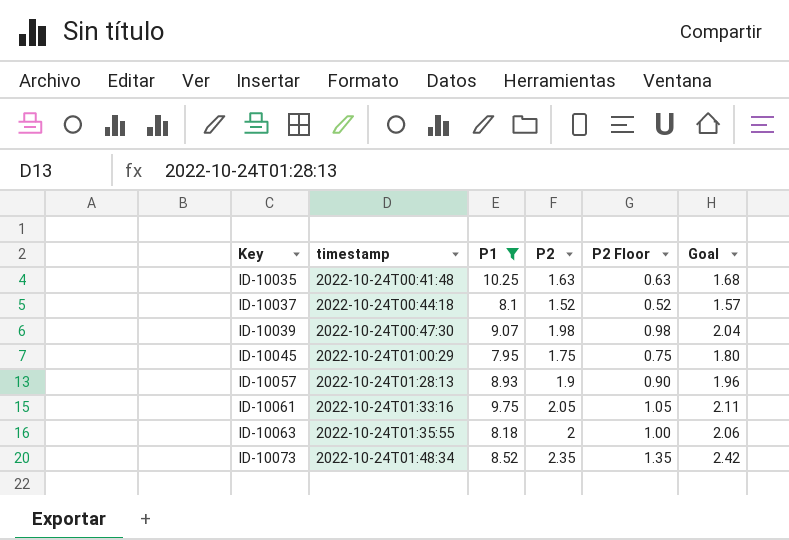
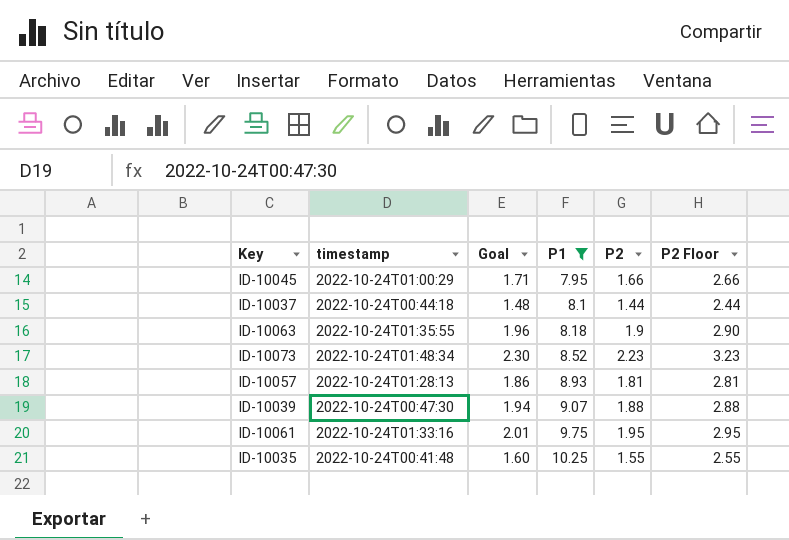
row order: Key ascending -> P1 ascending
column Goal | position: 6 -> 3
column P2 Floor | formula: [P2] - 1 -> [P2] + 1
ID-10045 | Goal: 1.80 -> 1.71
ID-10045 | P2: 1.75 -> 1.66
ID-10037 | Goal: 1.57 -> 1.48
ID-10037 | P2: 1.52 -> 1.44
ID-10063 | Goal: 2.06 -> 1.96
ID-10063 | P2: 2 -> 1.9
ID-10073 | Goal: 2.42 -> 2.30
ID-10073 | P2: 2.35 -> 2.23
ID-10057 | Goal: 1.96 -> 1.86
ID-10057 | P2: 1.9 -> 1.81
ID-10039 | Goal: 2.04 -> 1.94
ID-10039 | P2: 1.98 -> 1.88
ID-10061 | Goal: 2.11 -> 2.01
ID-10061 | P2: 2.05 -> 1.95
ID-10035 | Goal: 1.68 -> 1.60
ID-10035 | P2: 1.63 -> 1.55

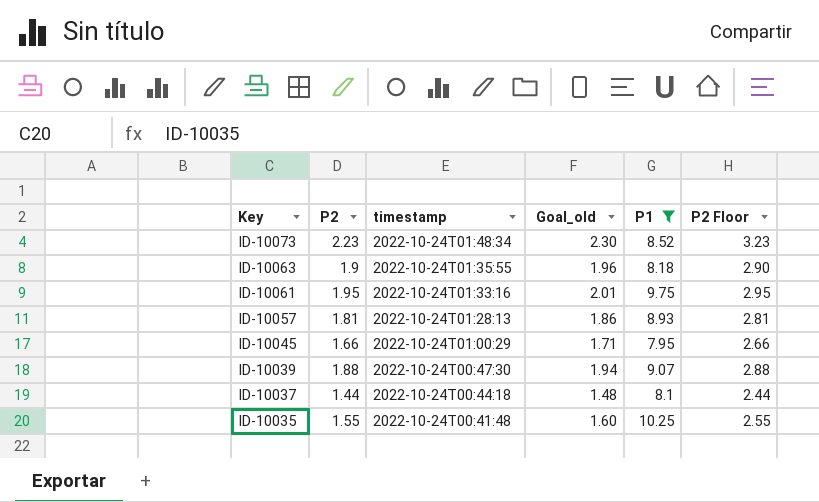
row order: P1 ascending -> Key descending
column P2 | position: 5 -> 2
column name: Goal -> Goal_old

